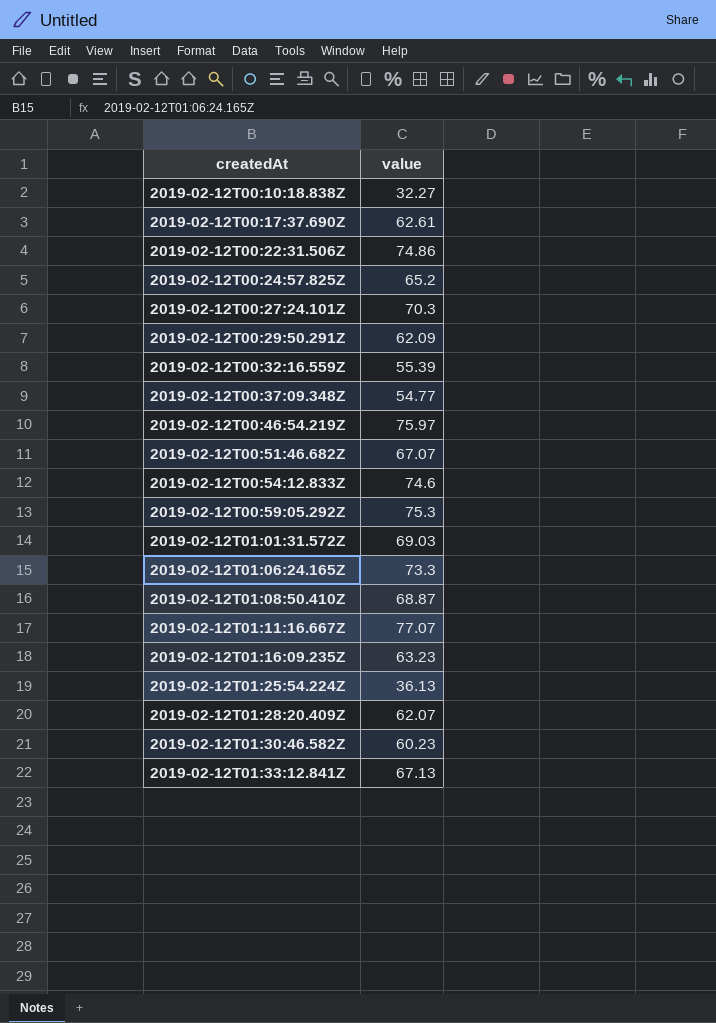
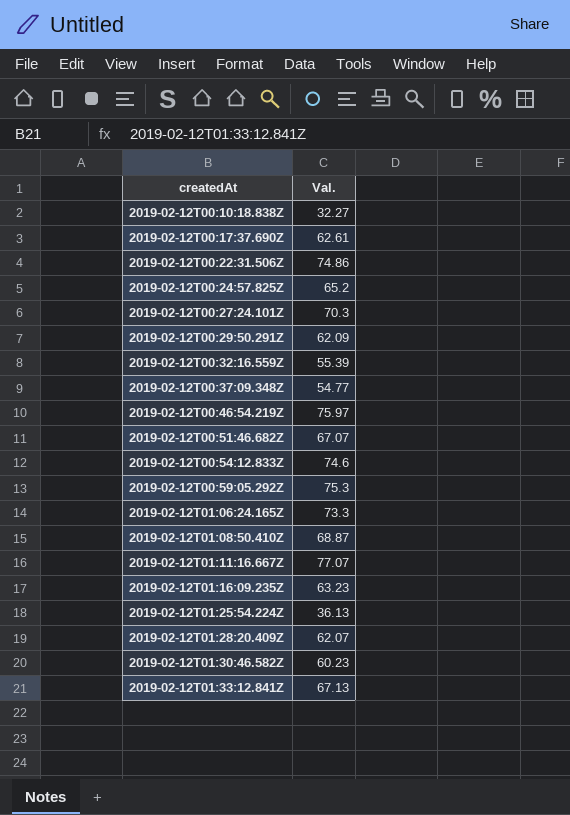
column name: value -> Val.
row 2019-02-12T01:01:31.572Z: 69.03 -> none

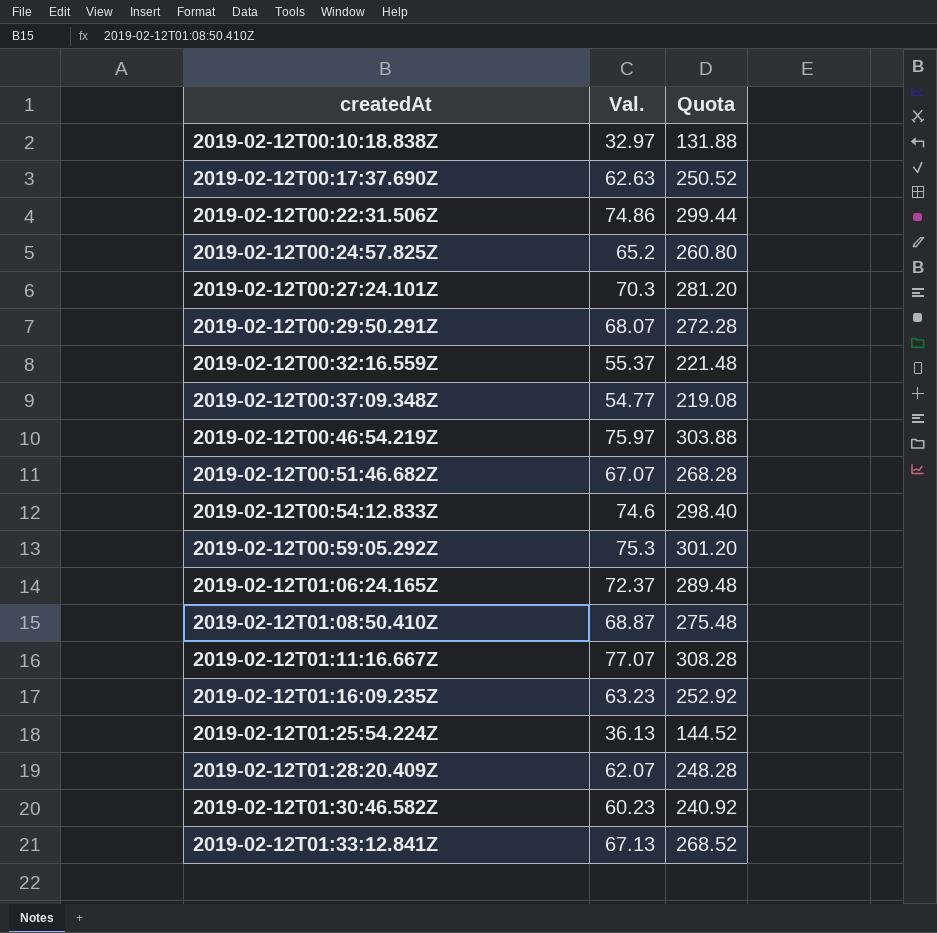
column Quota | formula: none -> [Val.] * 4
2019-02-12T00:10:18.838Z | Val.: 32.27 -> 32.97
2019-02-12T00:17:37.690Z | Val.: 62.61 -> 62.63
2019-02-12T00:29:50.291Z | Val.: 62.09 -> 68.07
2019-02-12T00:32:16.559Z | Val.: 55.39 -> 55.37
2019-02-12T01:06:24.165Z | Val.: 73.3 -> 72.37

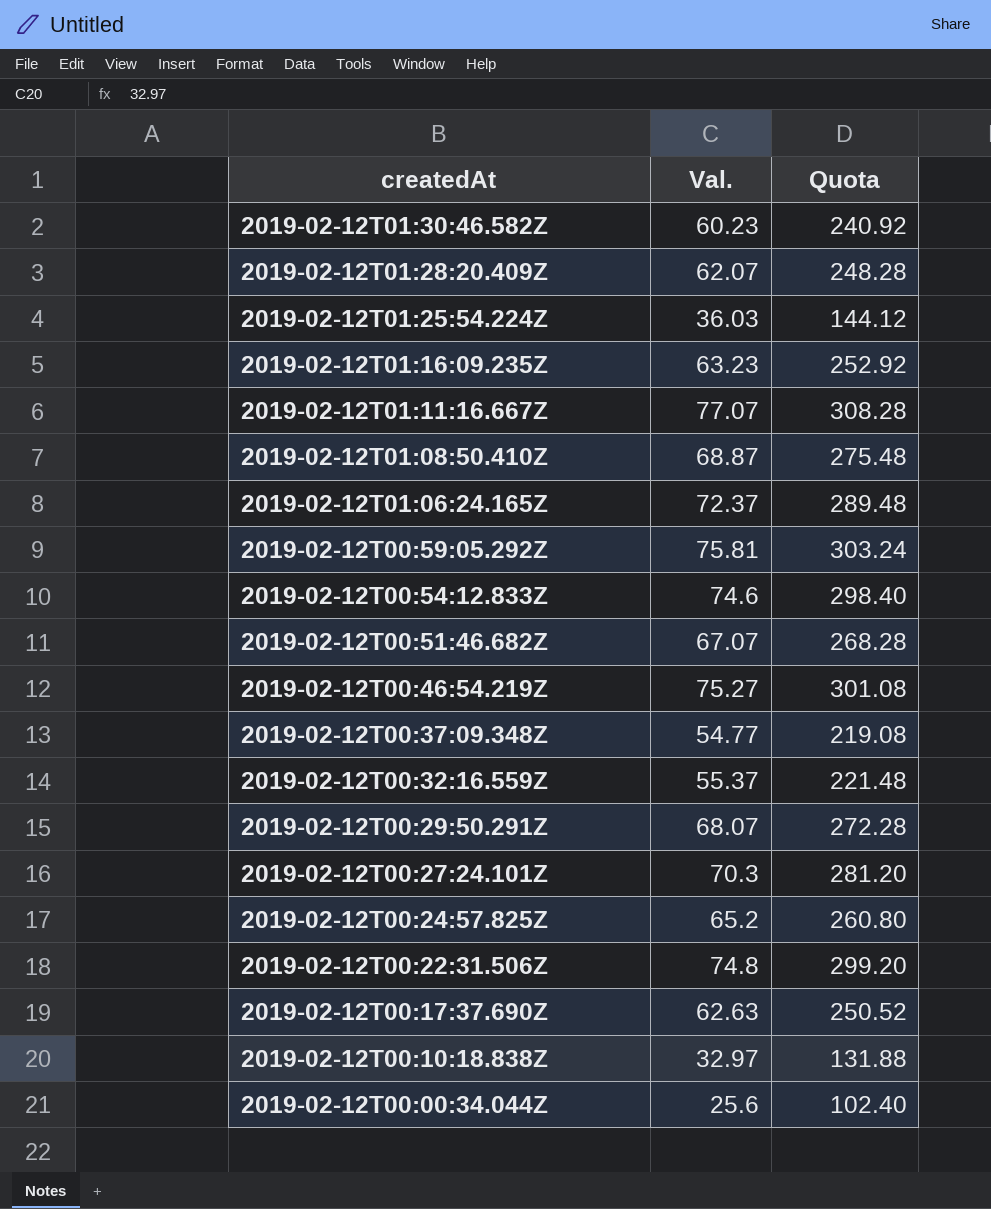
row order: createdAt ascending -> createdAt descending
row 2019-02-12T01:33:12.841Z: 67.13 | 268.52 -> none
2019-02-12T01:25:54.224Z | Val.: 36.13 -> 36.03
2019-02-12T01:25:54.224Z | Quota: 144.52 -> 144.12
2019-02-12T00:59:05.292Z | Val.: 75.3 -> 75.81
2019-02-12T00:59:05.292Z | Quota: 301.20 -> 303.24
2019-02-12T00:46:54.219Z | Val.: 75.97 -> 75.27
2019-02-12T00:46:54.219Z | Quota: 303.88 -> 301.08
2019-02-12T00:22:31.506Z | Val.: 74.86 -> 74.8
2019-02-12T00:22:31.506Z | Quota: 299.44 -> 299.20
row 2019-02-12T00:00:34.044Z: none -> 25.6 | 102.40

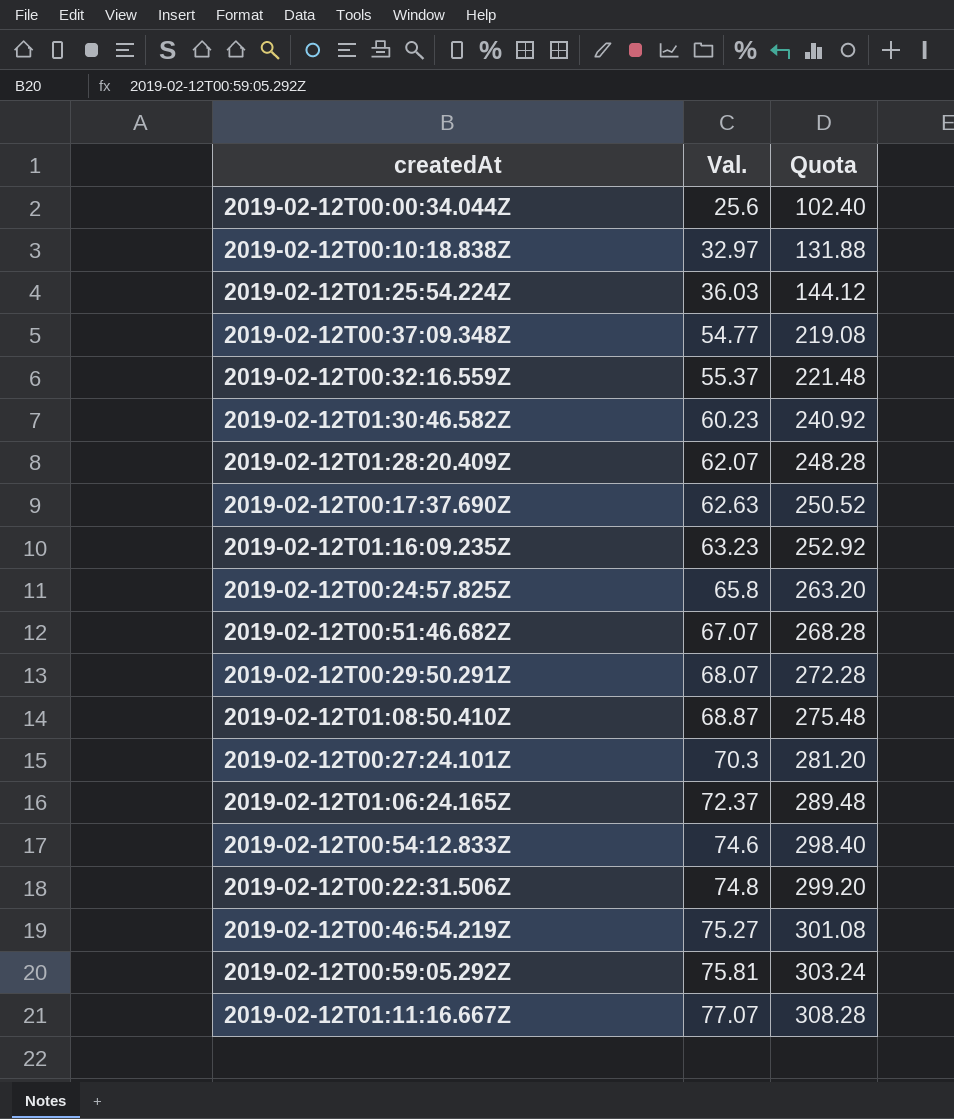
row order: createdAt descending -> Val. ascending
2019-02-12T00:24:57.825Z | Val.: 65.2 -> 65.8
2019-02-12T00:24:57.825Z | Quota: 260.80 -> 263.20

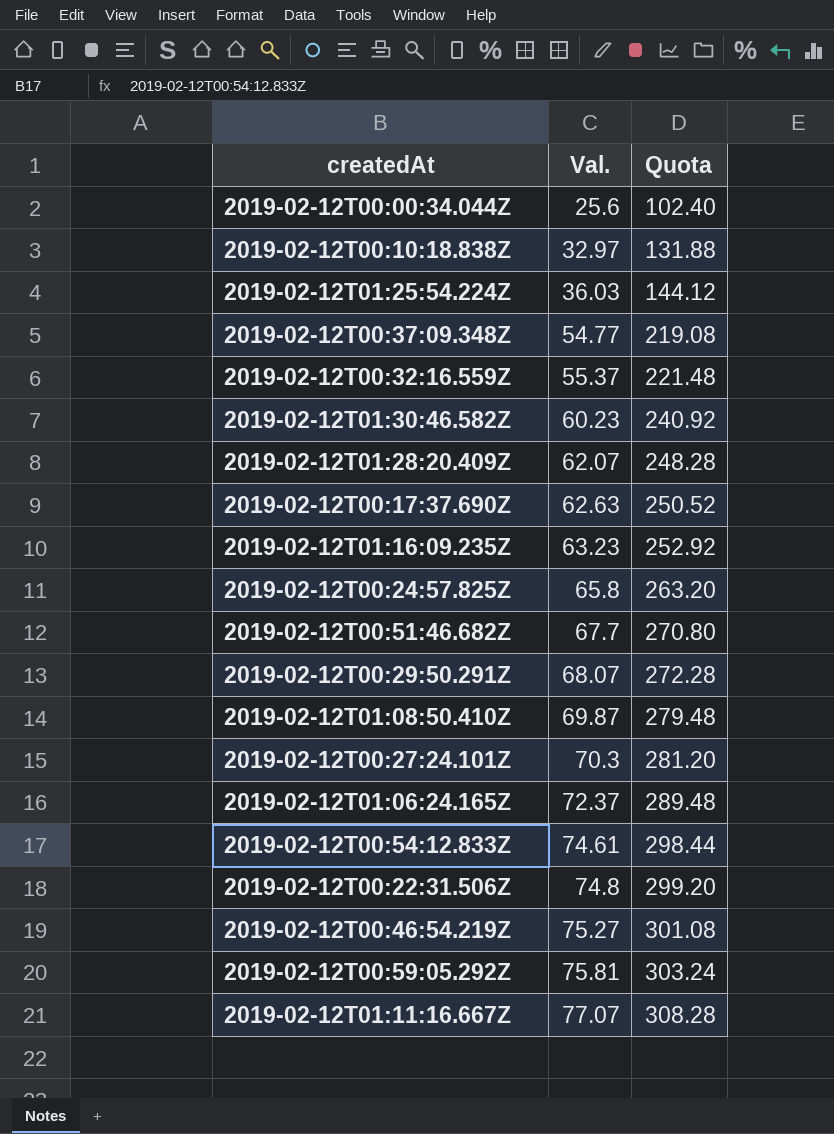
2019-02-12T00:51:46.682Z | Val.: 67.07 -> 67.7
2019-02-12T00:51:46.682Z | Quota: 268.28 -> 270.80
2019-02-12T01:08:50.410Z | Val.: 68.87 -> 69.87
2019-02-12T01:08:50.410Z | Quota: 275.48 -> 279.48
2019-02-12T00:54:12.833Z | Val.: 74.6 -> 74.61
2019-02-12T00:54:12.833Z | Quota: 298.40 -> 298.44

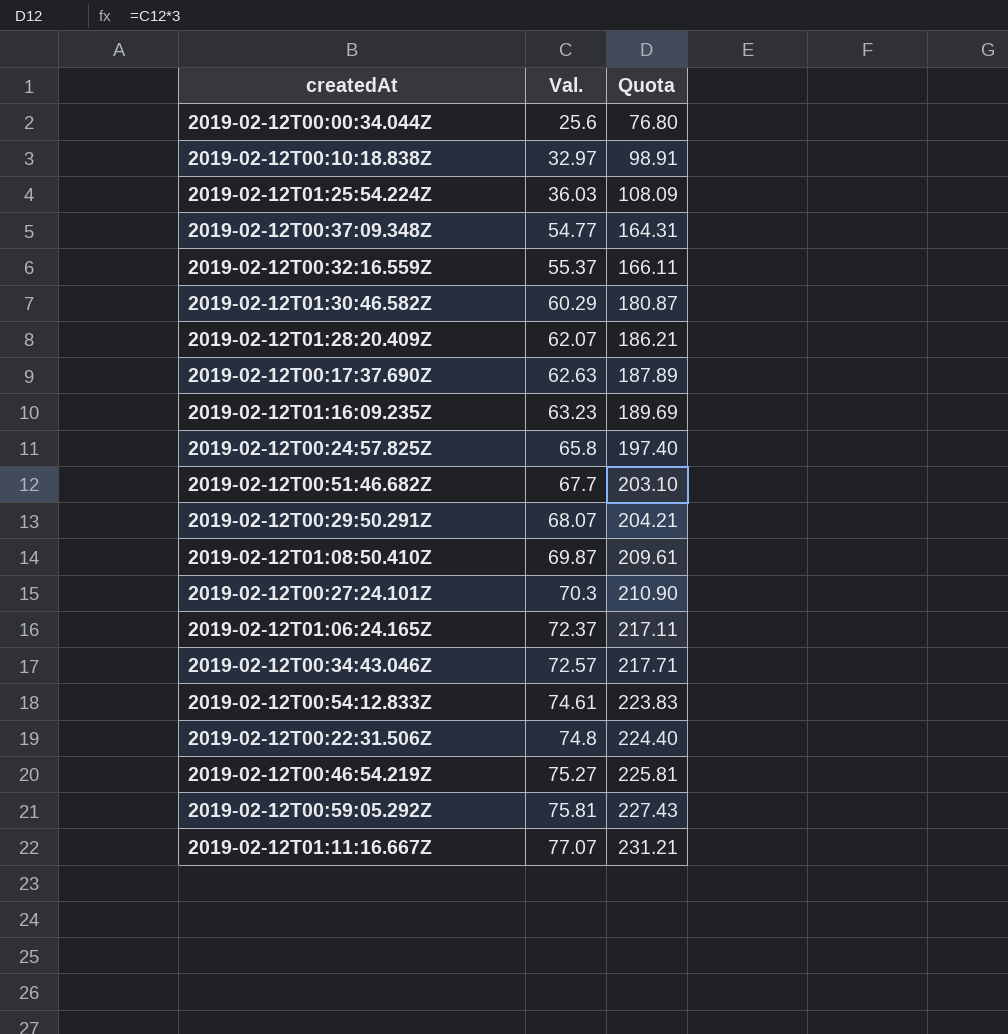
column Quota | formula: [Val.] * 4 -> [Val.] * 3
2019-02-12T01:30:46.582Z | Val.: 60.23 -> 60.29
row 2019-02-12T00:34:43.046Z: none -> 72.57 | 217.71

